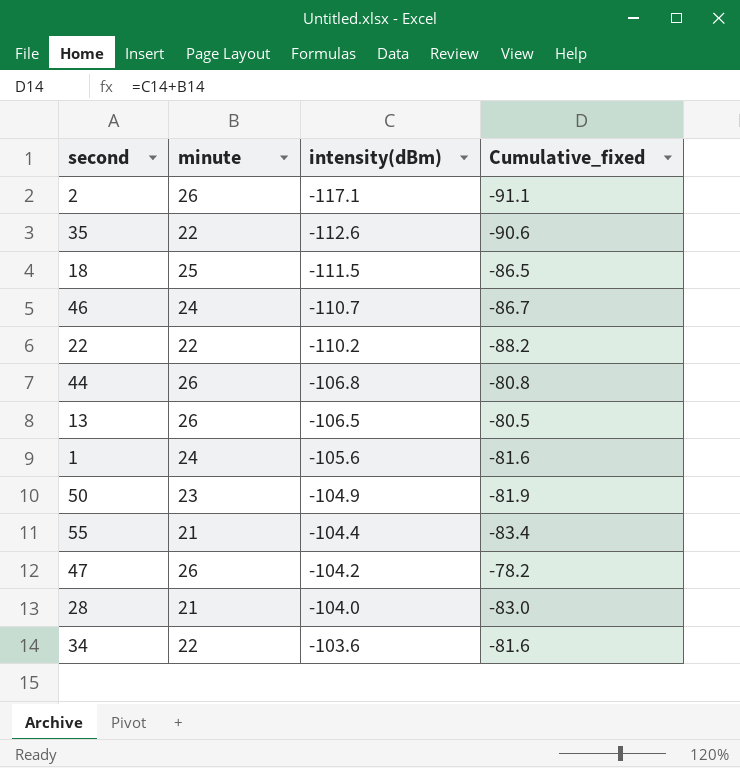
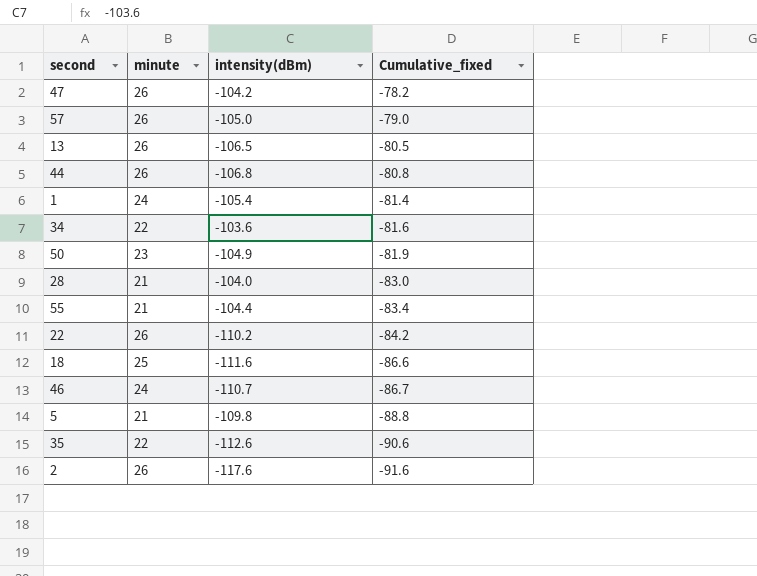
row order: intensity(dBm) ascending -> Cumulative_fixed descending
row 57: none -> 26 | -105.0 | -79.0
1 | intensity(dBm): -105.6 -> -105.4
1 | Cumulative_fixed: -81.6 -> -81.4
22 | minute: 22 -> 26
22 | Cumulative_fixed: -88.2 -> -84.2
18 | intensity(dBm): -111.5 -> -111.6
18 | Cumulative_fixed: -86.5 -> -86.6
row 5: none -> 21 | -109.8 | -88.8
2 | intensity(dBm): -117.1 -> -117.6
2 | Cumulative_fixed: -91.1 -> -91.6

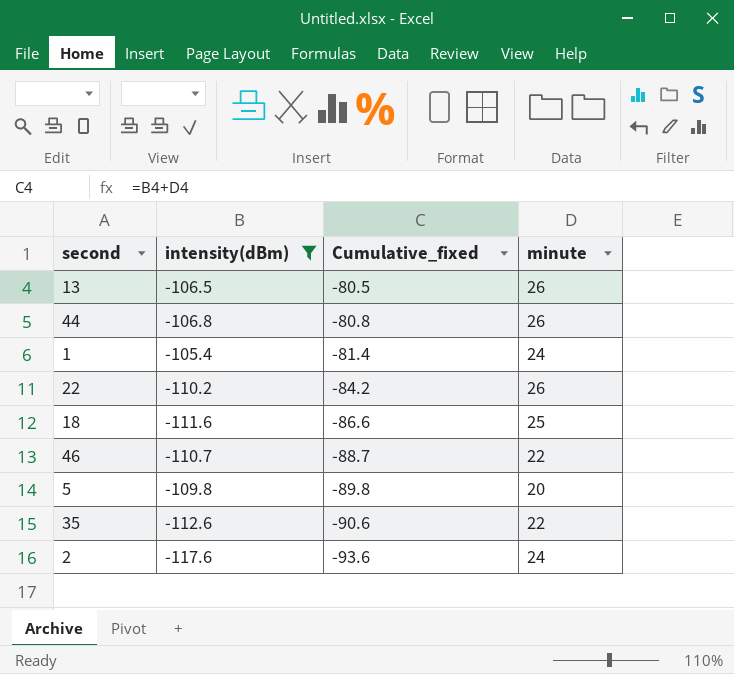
filter: none -> intensity(dBm) <= -105.4
column minute | position: 2 -> 4
46 | Cumulative_fixed: -86.7 -> -88.7
46 | minute: 24 -> 22
5 | Cumulative_fixed: -88.8 -> -89.8
5 | minute: 21 -> 20
2 | Cumulative_fixed: -91.6 -> -93.6
2 | minute: 26 -> 24

